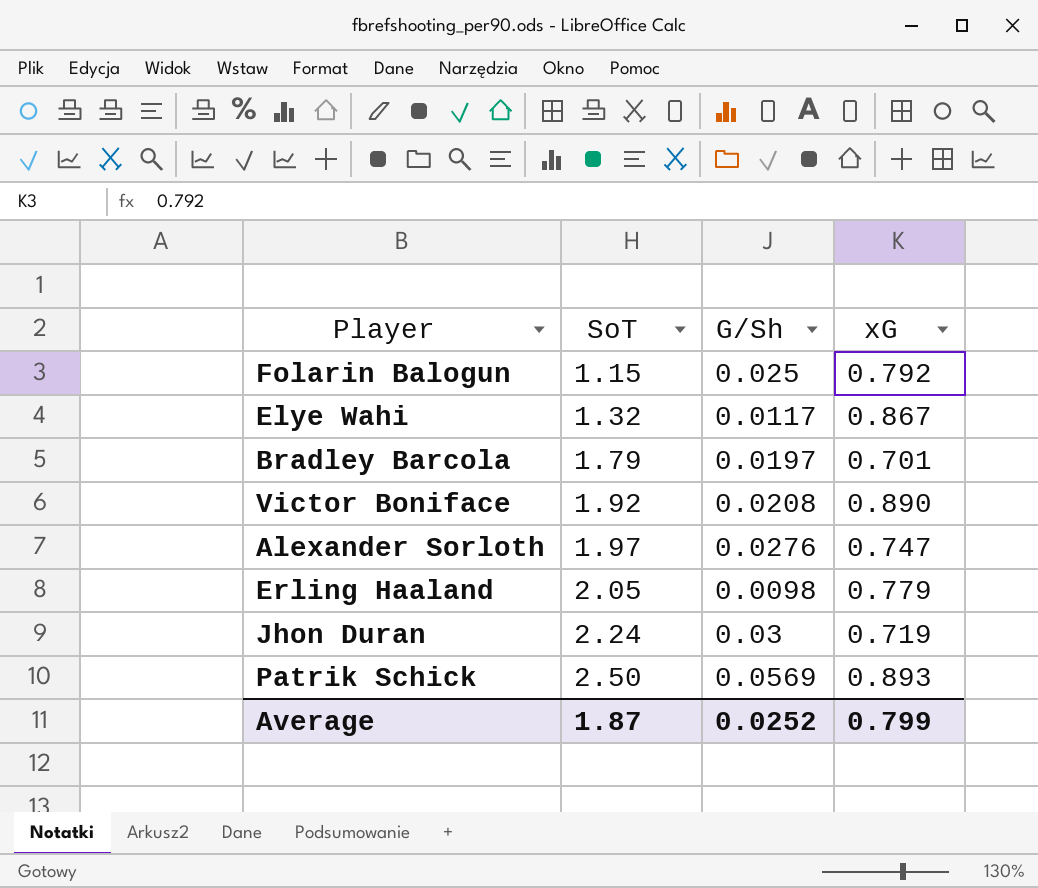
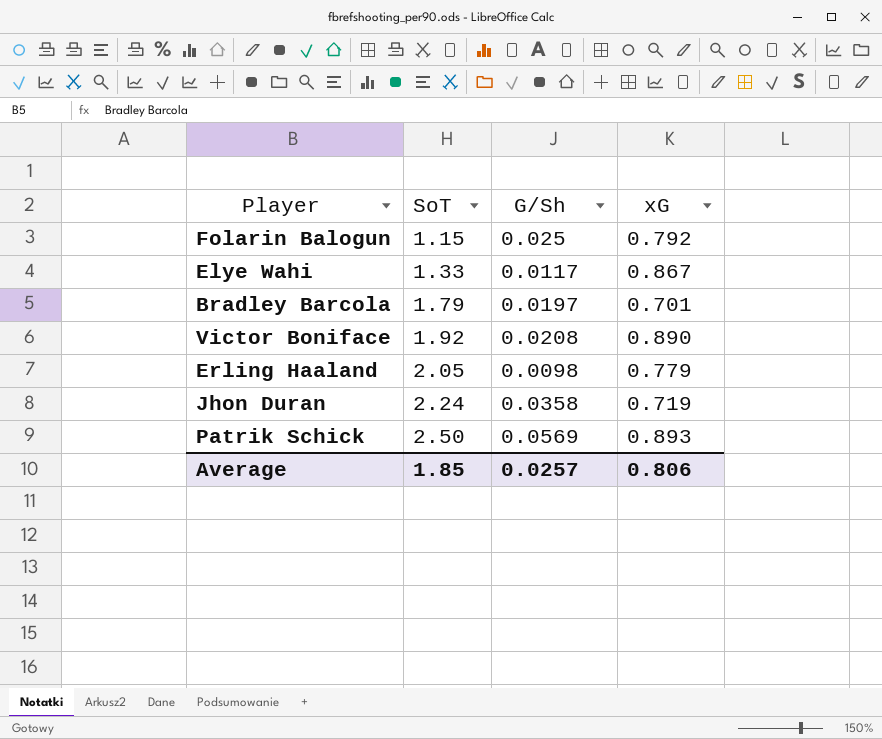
row Alexander Sorloth: 1.97 | 0.0276 | 0.747 -> none
Elye Wahi | SoT: 1.32 -> 1.33
Jhon Duran | G/Sh: 0.03 -> 0.0358
Average | SoT: 1.87 -> 1.85
Average | G/Sh: 0.0252 -> 0.0257
Average | xG: 0.799 -> 0.806

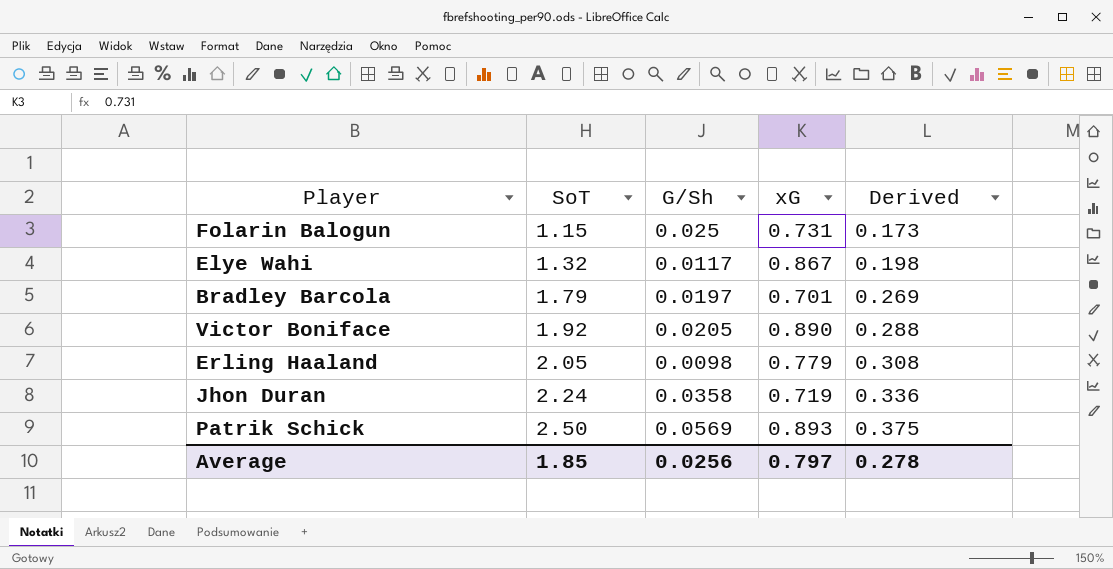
column Derived | formula: none -> [SoT] * 0.15
Folarin Balogun | xG: 0.792 -> 0.731
Elye Wahi | SoT: 1.33 -> 1.32
Victor Boniface | G/Sh: 0.0208 -> 0.0205
Average | G/Sh: 0.0257 -> 0.0256
Average | xG: 0.806 -> 0.797

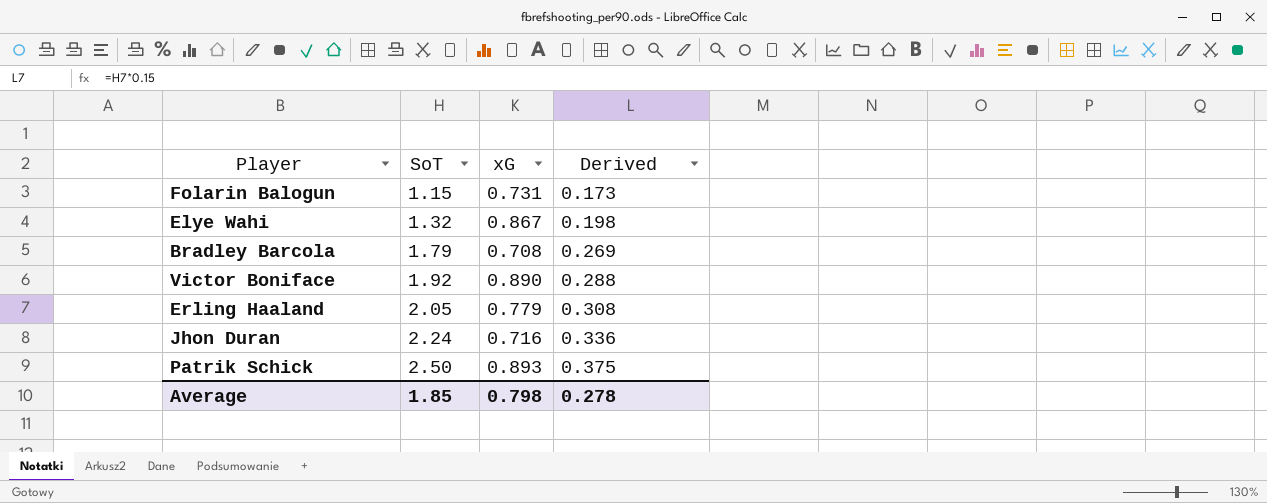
column G/Sh | position: 3 -> none
Bradley Barcola | xG: 0.701 -> 0.708
Jhon Duran | xG: 0.719 -> 0.716
Average | xG: 0.797 -> 0.798

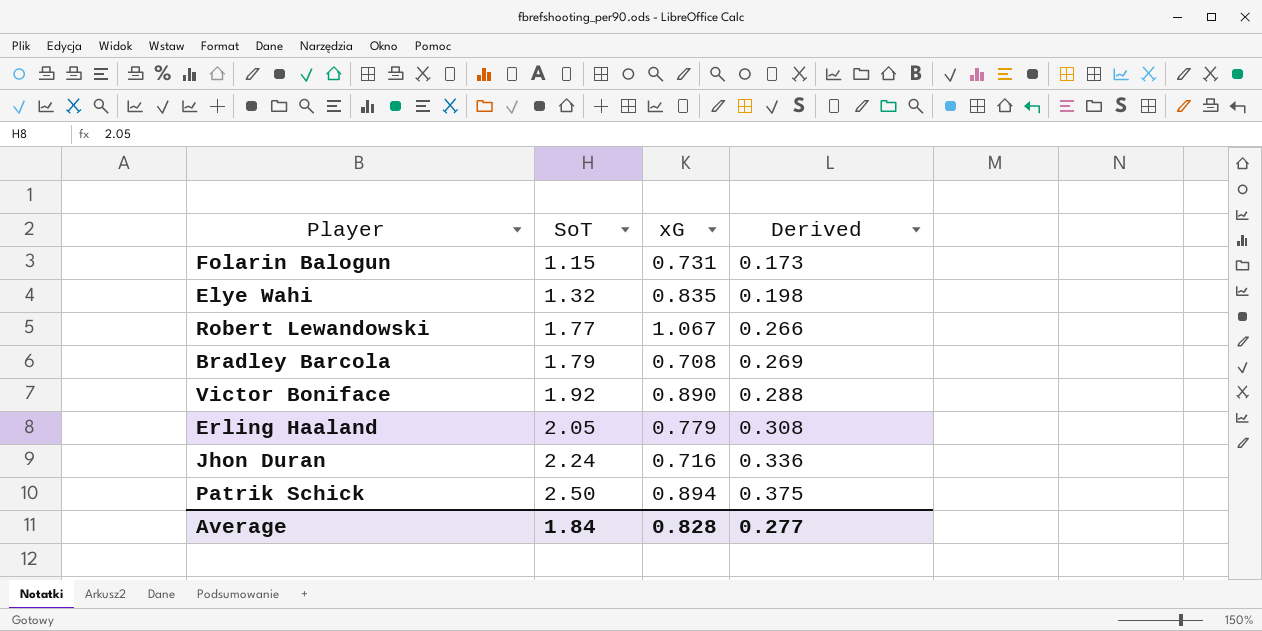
Elye Wahi | xG: 0.867 -> 0.835
row Robert Lewandowski: none -> 1.77 | 1.067 | 0.266
Patrik Schick | xG: 0.893 -> 0.894
Average | SoT: 1.85 -> 1.84
Average | xG: 0.798 -> 0.828
Average | Derived: 0.278 -> 0.277

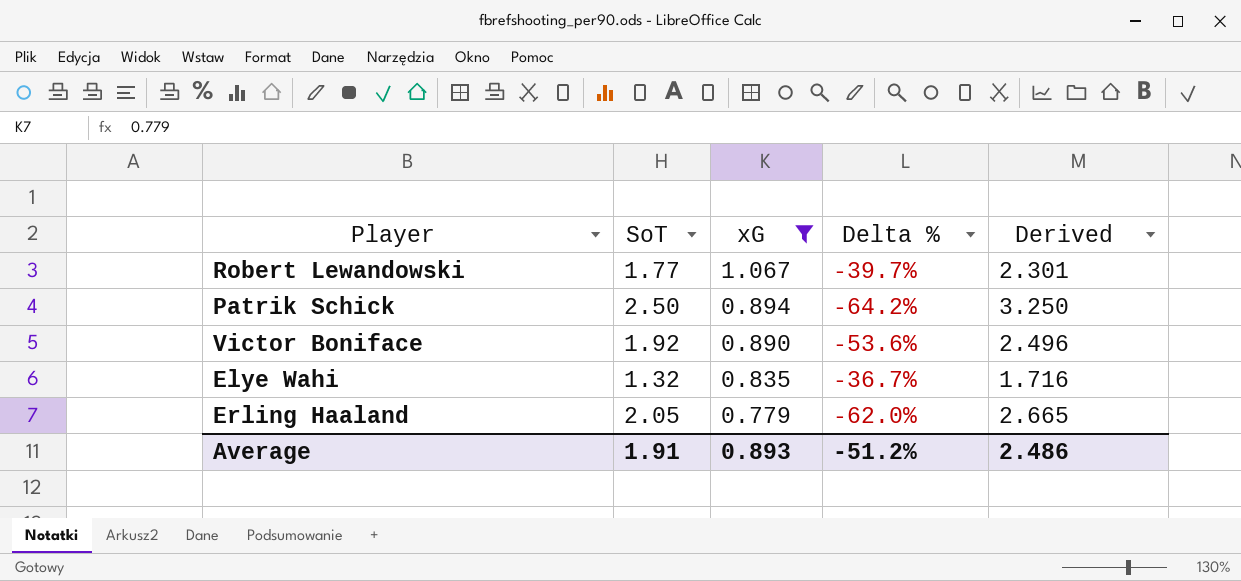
filter: none -> xG >= 0.779
row order: SoT ascending -> xG descending
column Delta % | formula: none -> ([xG] - [SoT]) / [SoT]
column Derived | formula: [SoT] * 0.15 -> [SoT] * 1.3
Average | SoT: 1.84 -> 1.91
Average | xG: 0.828 -> 0.893
Average | Derived: 0.277 -> 2.486

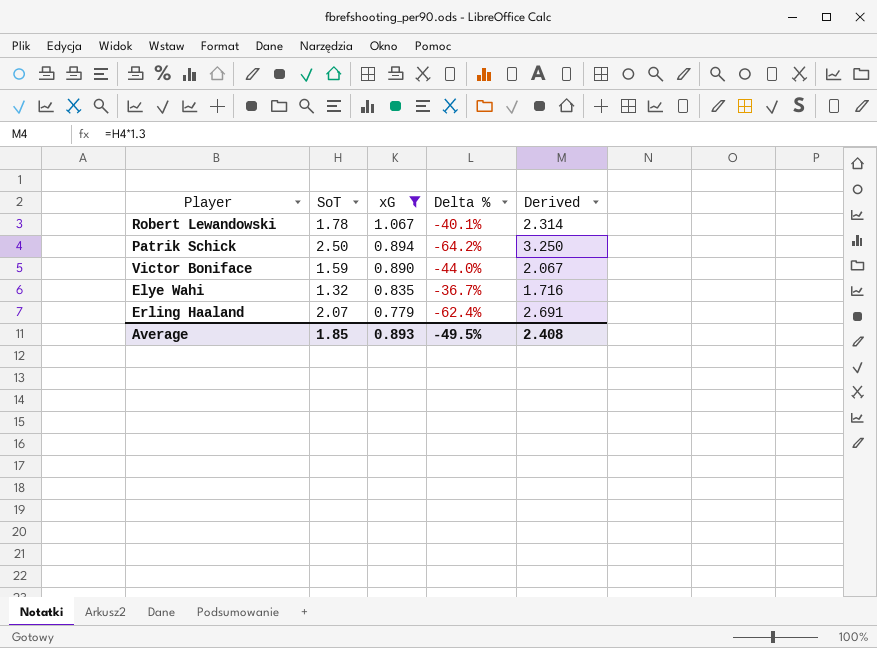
Robert Lewandowski | SoT: 1.77 -> 1.78
Robert Lewandowski | Delta %: -39.7% -> -40.1%
Robert Lewandowski | Derived: 2.301 -> 2.314
Victor Boniface | SoT: 1.92 -> 1.59
Victor Boniface | Delta %: -53.6% -> -44.0%
Victor Boniface | Derived: 2.496 -> 2.067
Erling Haaland | SoT: 2.05 -> 2.07
Erling Haaland | Delta %: -62.0% -> -62.4%
Erling Haaland | Derived: 2.665 -> 2.691
Average | SoT: 1.91 -> 1.85
Average | Delta %: -51.2% -> -49.5%
Average | Derived: 2.486 -> 2.408

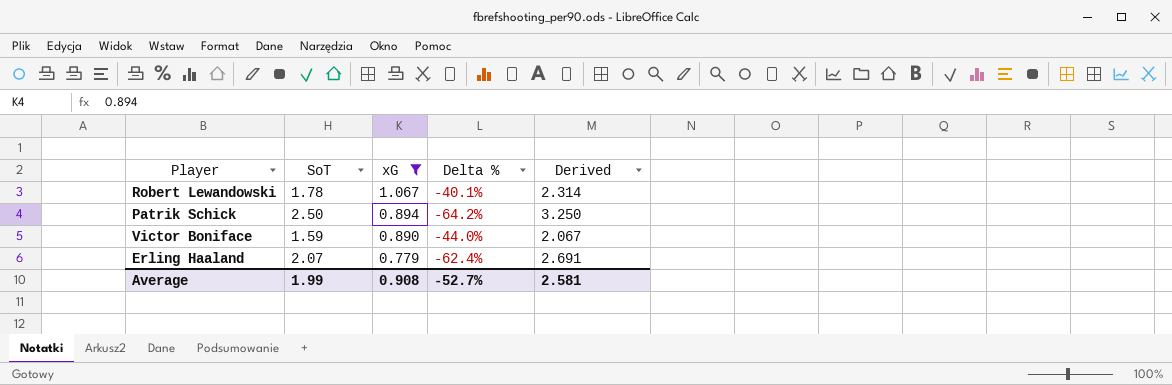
row Elye Wahi: 1.32 | 0.835 | -36.7% | 1.716 -> none
Average | SoT: 1.85 -> 1.99
Average | xG: 0.893 -> 0.908
Average | Delta %: -49.5% -> -52.7%
Average | Derived: 2.408 -> 2.581

